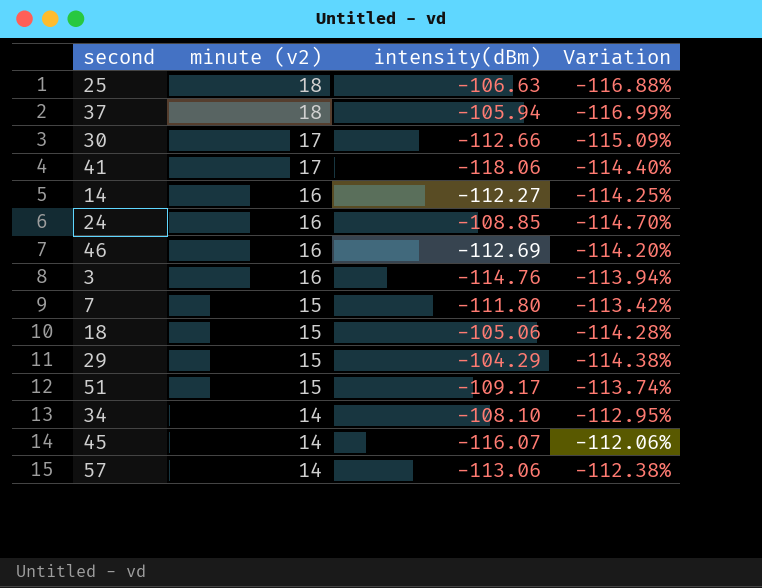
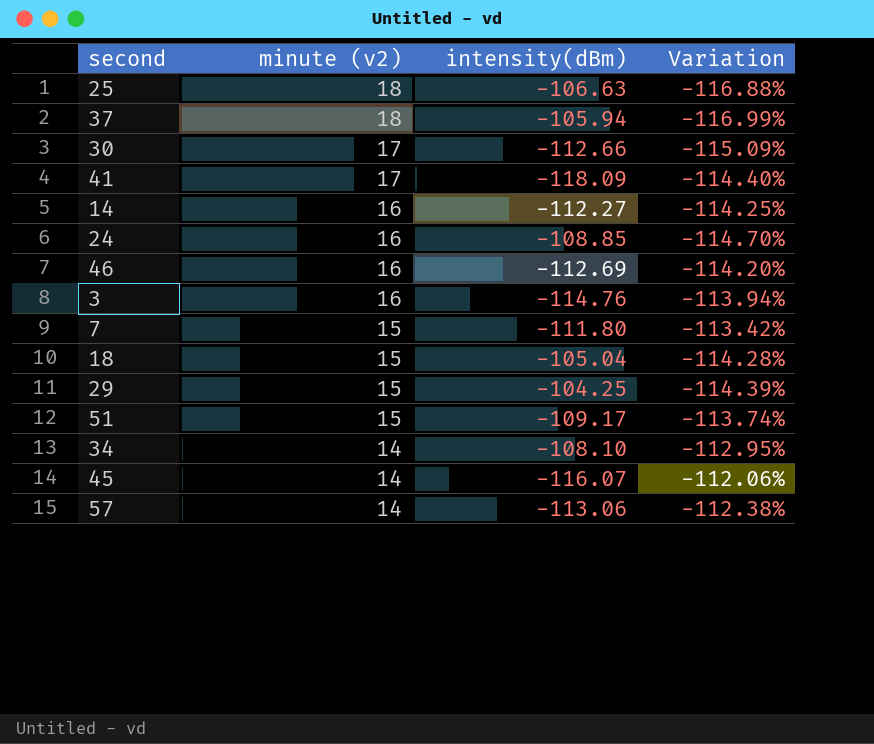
41 | intensity(dBm): -118.06 -> -118.09
18 | intensity(dBm): -105.06 -> -105.04
29 | intensity(dBm): -104.29 -> -104.25
29 | Variation: -114.38% -> -114.39%

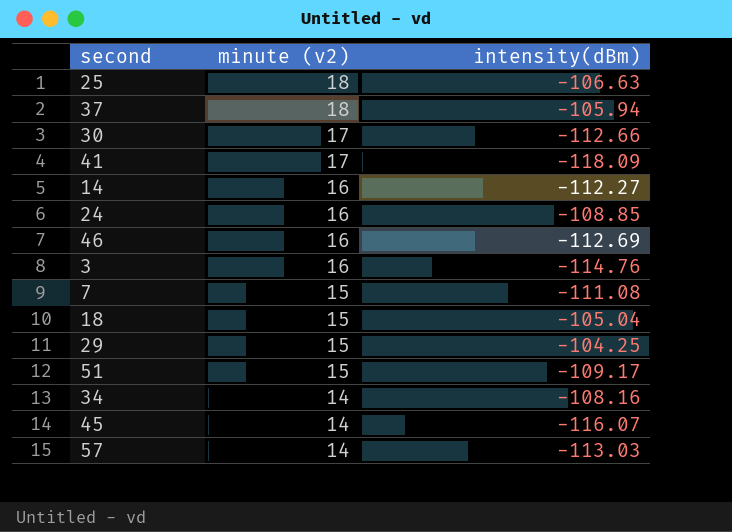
column Variation | formula: ([minute (v2)] - [intensity(dBm)]) / [intensity(dBm)] -> none
7 | intensity(dBm): -111.80 -> -111.08
34 | intensity(dBm): -108.10 -> -108.16
57 | intensity(dBm): -113.06 -> -113.03

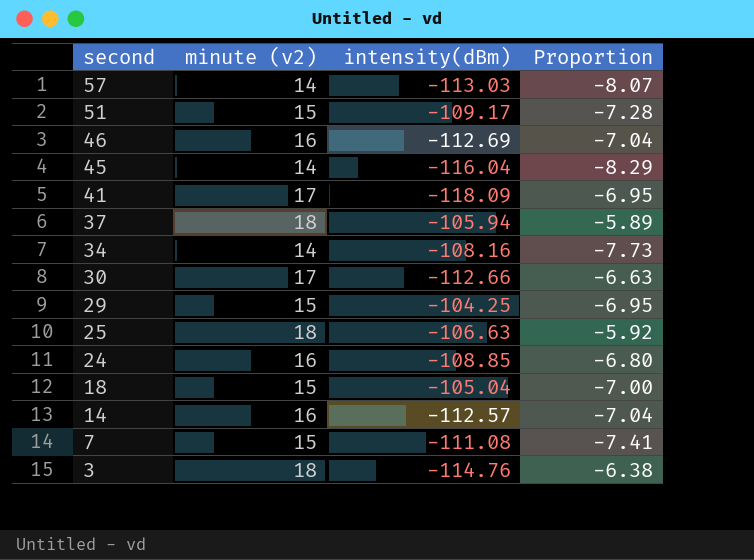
row order: minute (v2) descending -> second descending
column Proportion | formula: none -> [intensity(dBm)] / [minute (v2)]
45 | intensity(dBm): -116.07 -> -116.04
14 | intensity(dBm): -112.27 -> -112.57
3 | minute (v2): 16 -> 18

